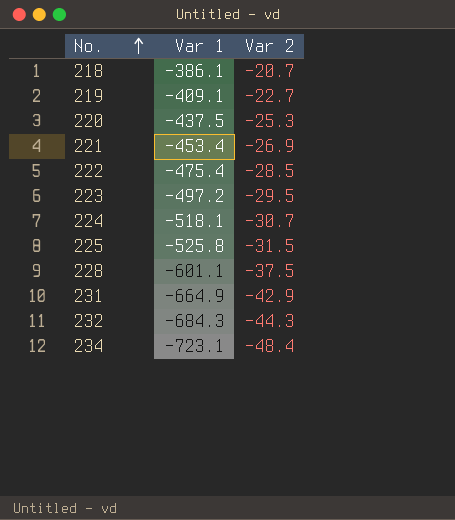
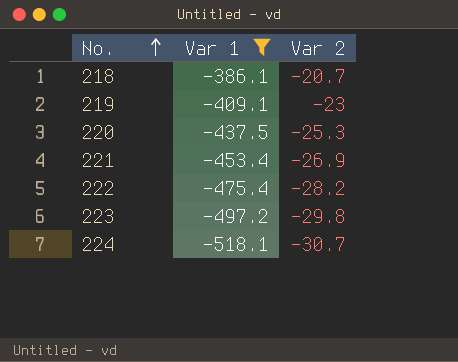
filter: none -> Var 1 >= -518.1
219 | Var 2: -22.7 -> -23
222 | Var 2: -28.5 -> -28.2
223 | Var 2: -29.5 -> -29.8

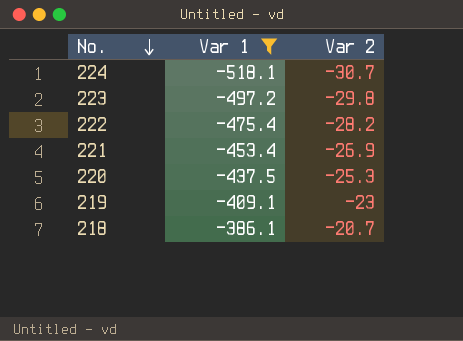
row order: No. ascending -> No. descending

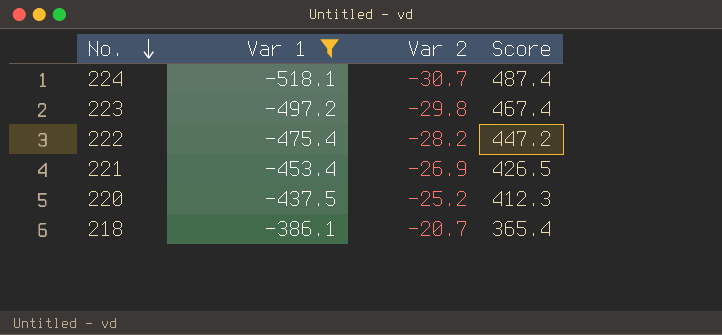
column Score | formula: none -> [Var 2] - [Var 1]
row 219: -409.1 | -23 -> none
220 | Var 2: -25.3 -> -25.2

